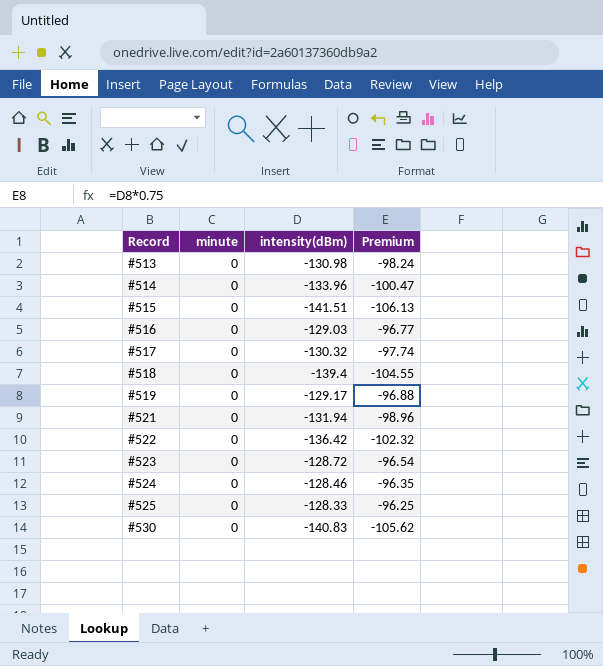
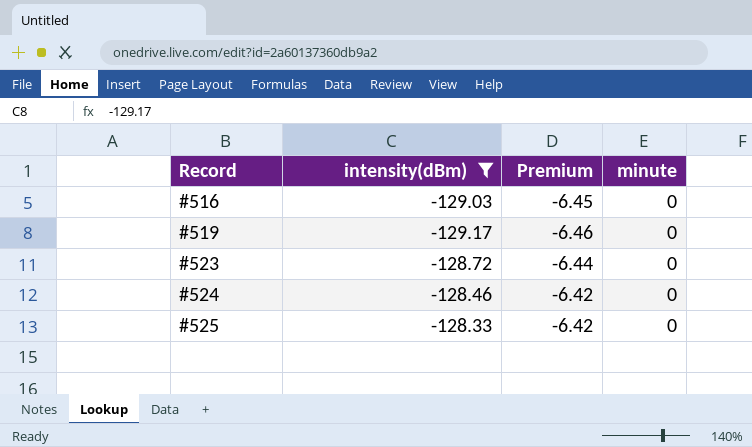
filter: none -> intensity(dBm) >= -129.17
column Premium | formula: [intensity(dBm)] * 0.75 -> [intensity(dBm)] * 0.05
column minute | position: 2 -> 4

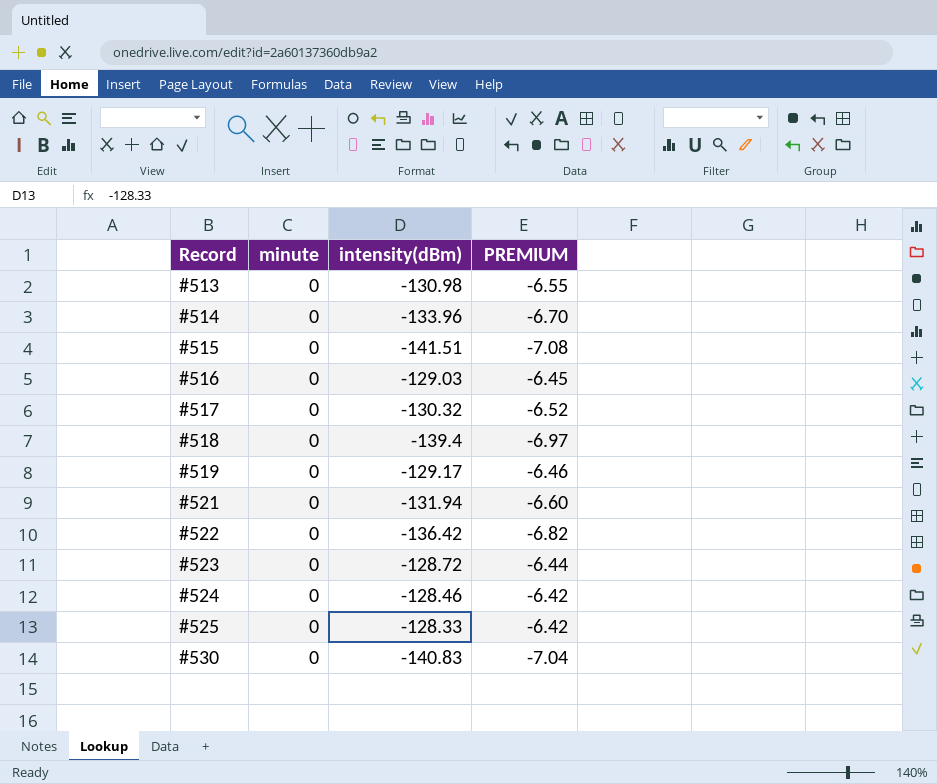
filter: intensity(dBm) >= -129.17 -> none
column minute | position: 4 -> 2
column name: Premium -> PREMIUM

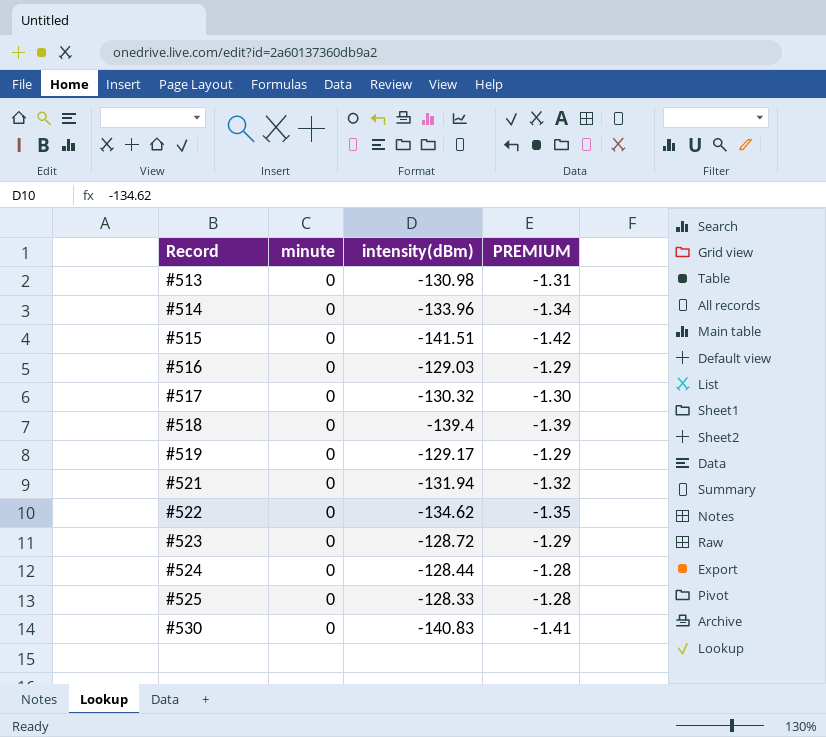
column PREMIUM | formula: [intensity(dBm)] * 0.05 -> [intensity(dBm)] * 0.01
#522 | intensity(dBm): -136.42 -> -134.62
#524 | intensity(dBm): -128.46 -> -128.44

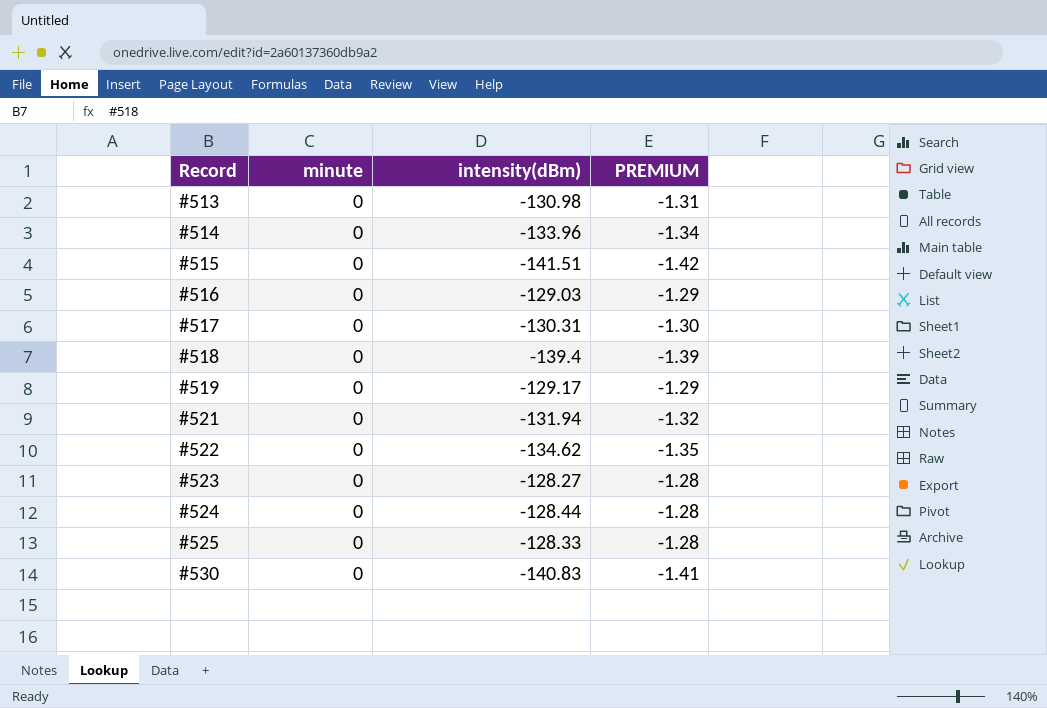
#517 | intensity(dBm): -130.32 -> -130.31
#523 | intensity(dBm): -128.72 -> -128.27
#523 | PREMIUM: -1.29 -> -1.28

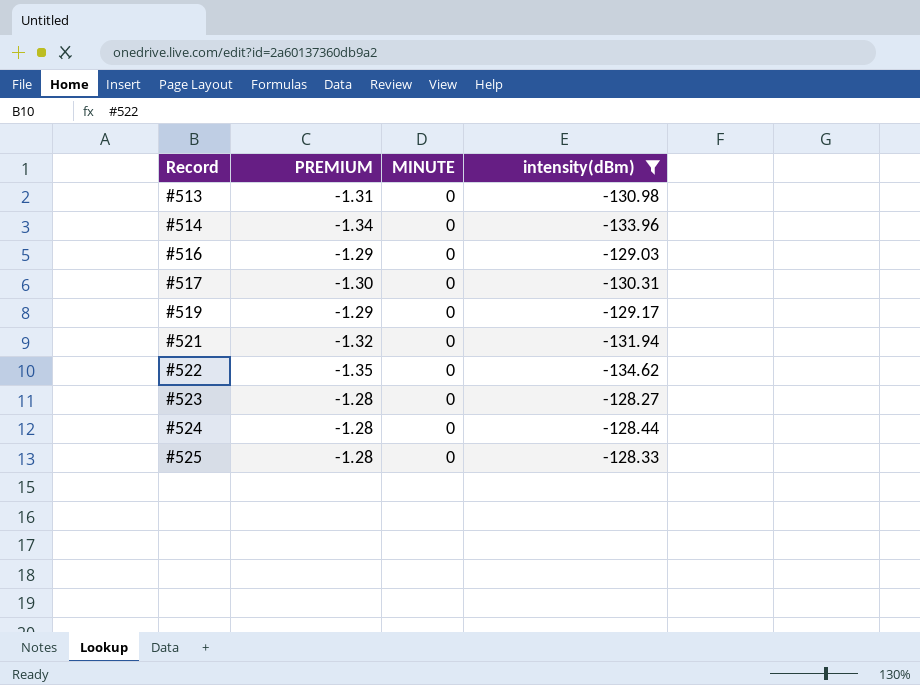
filter: none -> intensity(dBm) >= -134.62
column PREMIUM | position: 4 -> 2
column name: minute -> MINUTE

